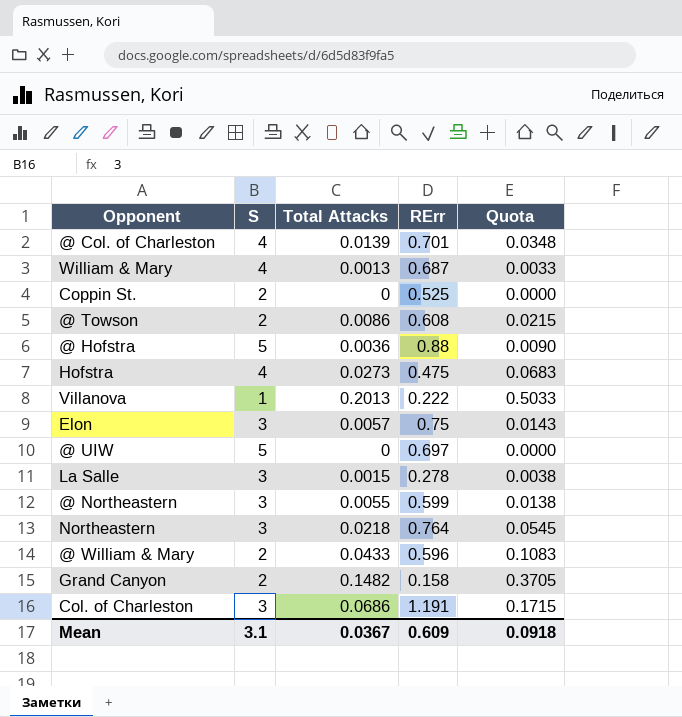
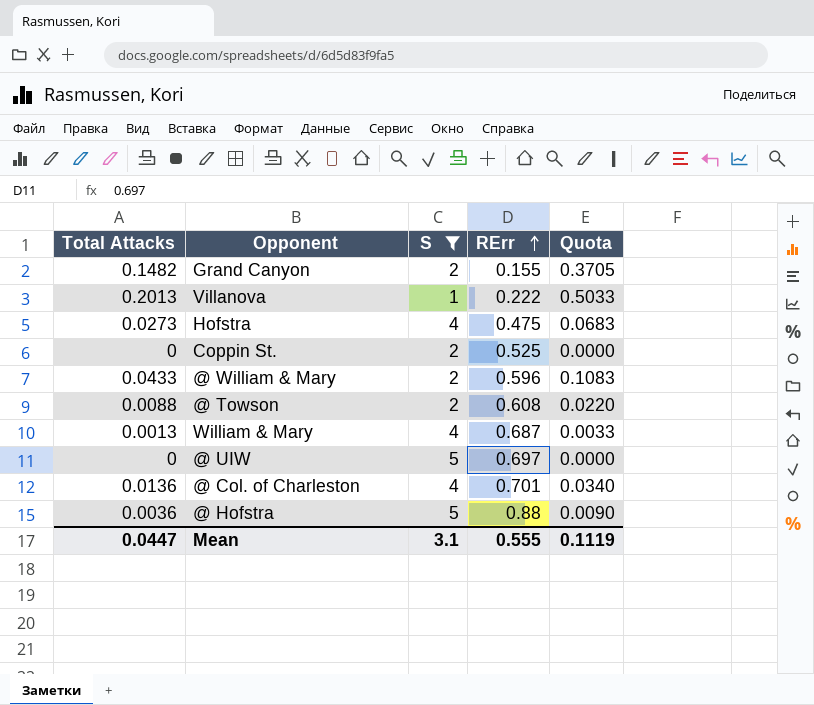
filter: none -> S != 3
row order: none -> RErr ascending
column Total Attacks | position: 3 -> 1
Grand Canyon | RErr: 0.158 -> 0.155
@ Towson | Total Attacks: 0.0086 -> 0.0088
@ Towson | Quota: 0.0215 -> 0.0220
@ Col. of Charleston | Total Attacks: 0.0139 -> 0.0136
@ Col. of Charleston | Quota: 0.0348 -> 0.0340
Mean | Total Attacks: 0.0367 -> 0.0447
Mean | RErr: 0.609 -> 0.555
Mean | Quota: 0.0918 -> 0.1119

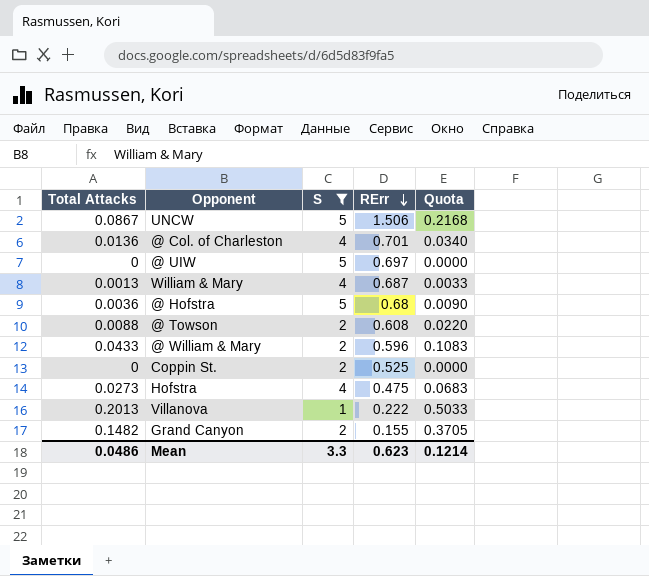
row order: RErr ascending -> RErr descending
row UNCW: none -> 0.0867 | 5 | 1.506 | 0.2168
@ Hofstra | RErr: 0.88 -> 0.68
Mean | Total Attacks: 0.0447 -> 0.0486
Mean | S: 3.1 -> 3.3
Mean | RErr: 0.555 -> 0.623
Mean | Quota: 0.1119 -> 0.1214

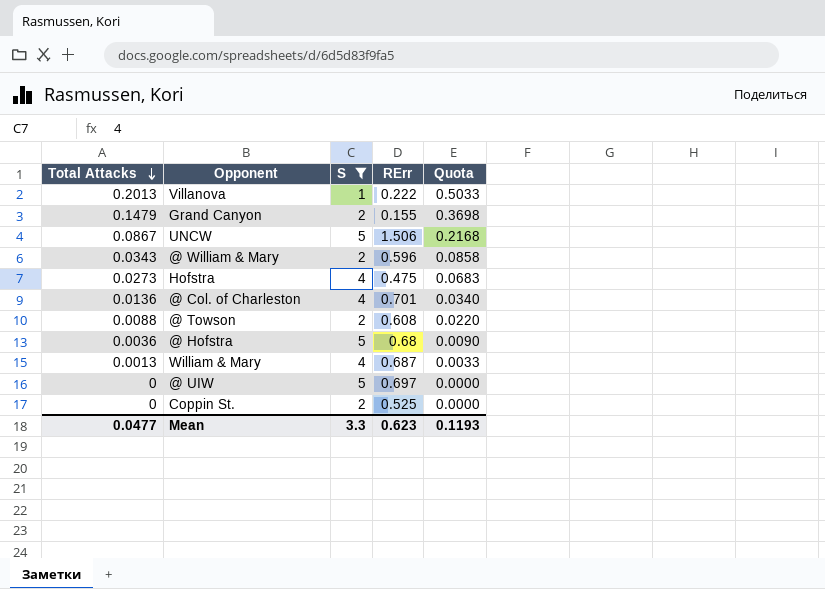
row order: RErr descending -> Total Attacks descending
Grand Canyon | Total Attacks: 0.1482 -> 0.1479
Grand Canyon | Quota: 0.3705 -> 0.3698
@ William & Mary | Total Attacks: 0.0433 -> 0.0343
@ William & Mary | Quota: 0.1083 -> 0.0858
Mean | Total Attacks: 0.0486 -> 0.0477
Mean | Quota: 0.1214 -> 0.1193

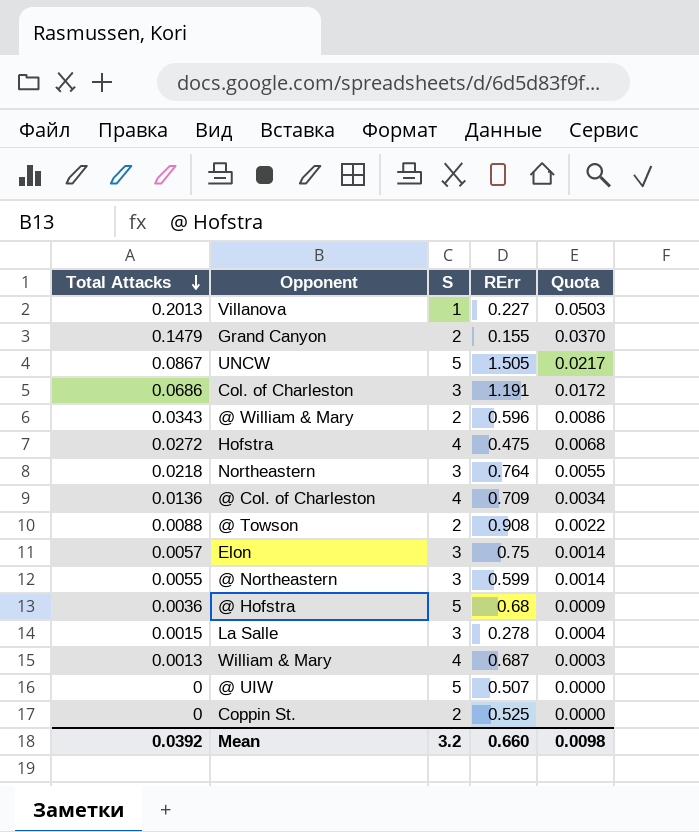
filter: S != 3 -> none
column Quota | formula: [Total Attacks] * 2.5 -> [Total Attacks] * 0.25
Villanova | RErr: 0.222 -> 0.227
UNCW | RErr: 1.506 -> 1.505
Hofstra | Total Attacks: 0.0273 -> 0.0272
@ Col. of Charleston | RErr: 0.701 -> 0.709
@ Towson | RErr: 0.608 -> 0.908
@ UIW | RErr: 0.697 -> 0.507
Mean | Total Attacks: 0.0477 -> 0.0392
Mean | S: 3.3 -> 3.2
Mean | RErr: 0.623 -> 0.660
Mean | Quota: 0.1193 -> 0.0098

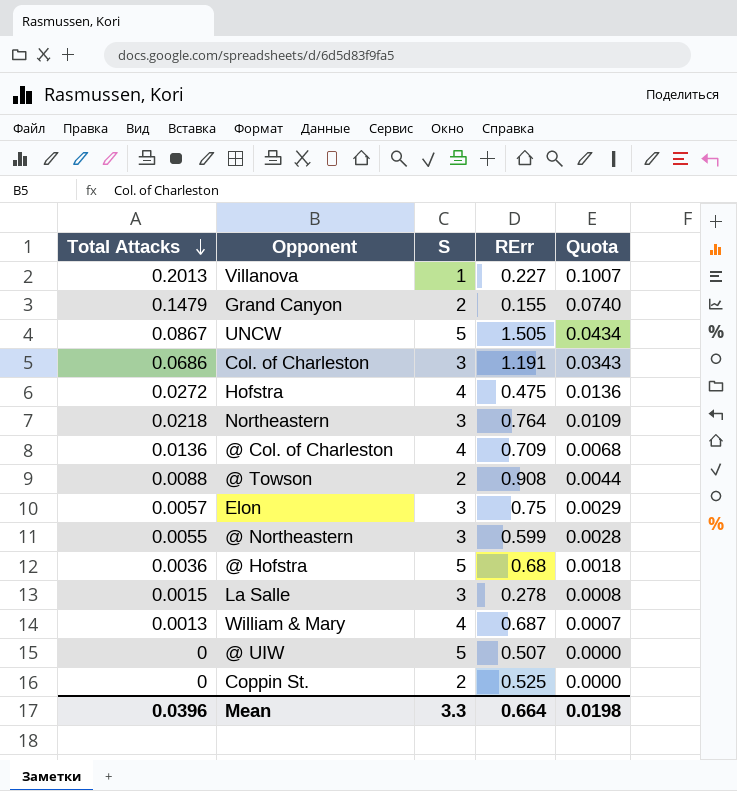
column Quota | formula: [Total Attacks] * 0.25 -> [Total Attacks] * 0.5
row @ William & Mary: 0.0343 | 2 | 0.596 | 0.0086 -> none
Mean | Total Attacks: 0.0392 -> 0.0396
Mean | S: 3.2 -> 3.3
Mean | RErr: 0.660 -> 0.664
Mean | Quota: 0.0098 -> 0.0198

